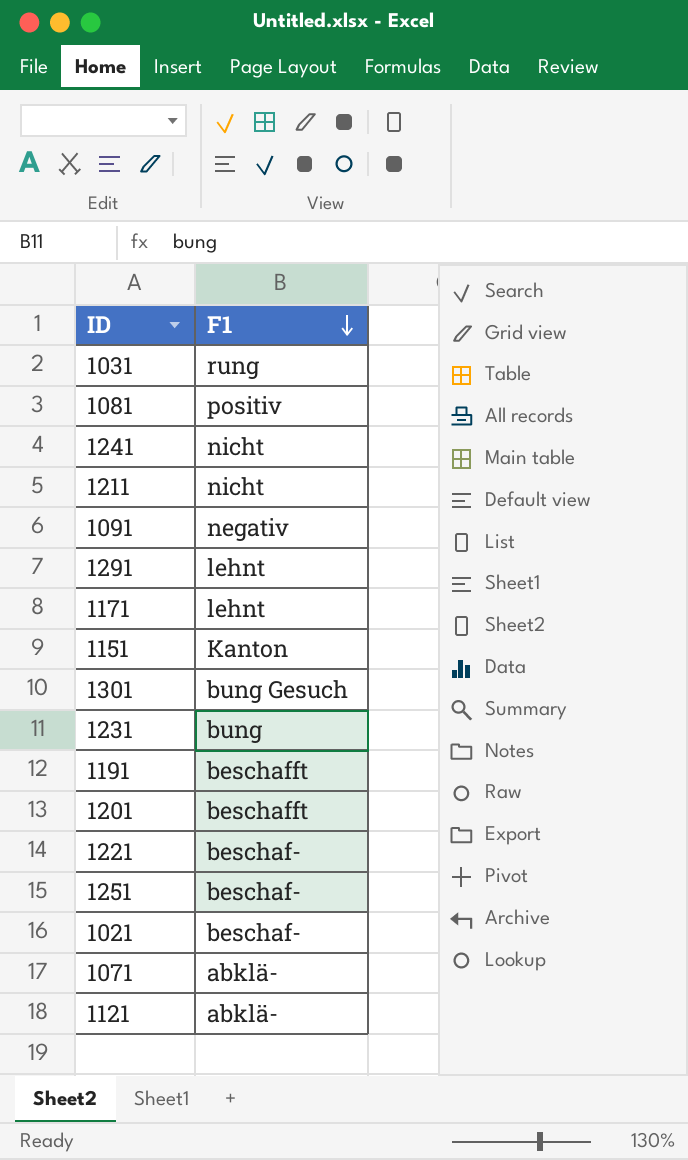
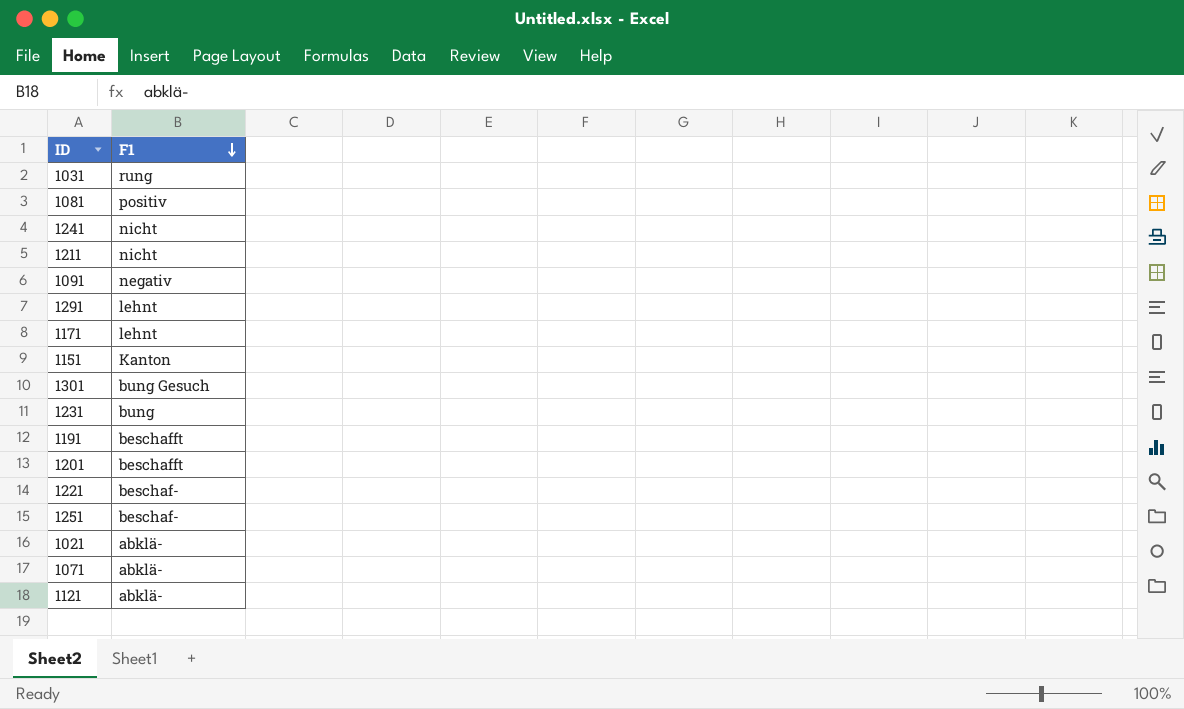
1021 | F1: beschaf- -> abklä-

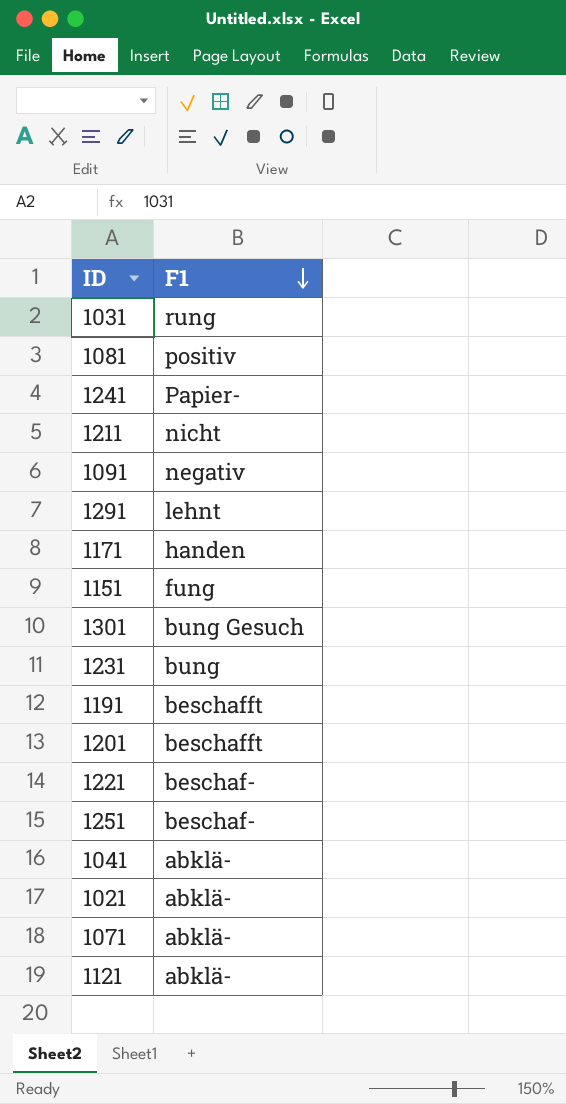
1241 | F1: nicht -> Papier-
1171 | F1: lehnt -> handen
1151 | F1: Kanton -> fung
row 1041: none -> abklä-

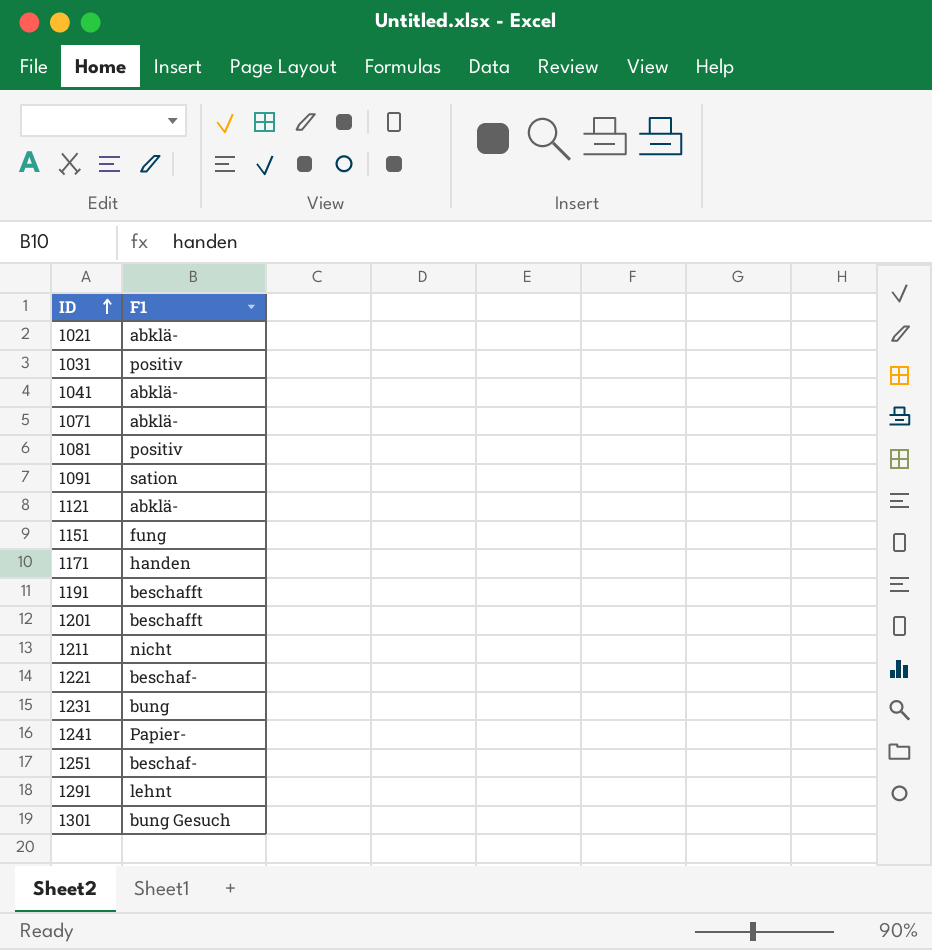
row order: F1 descending -> ID ascending
1031 | F1: rung -> positiv
1091 | F1: negativ -> sation

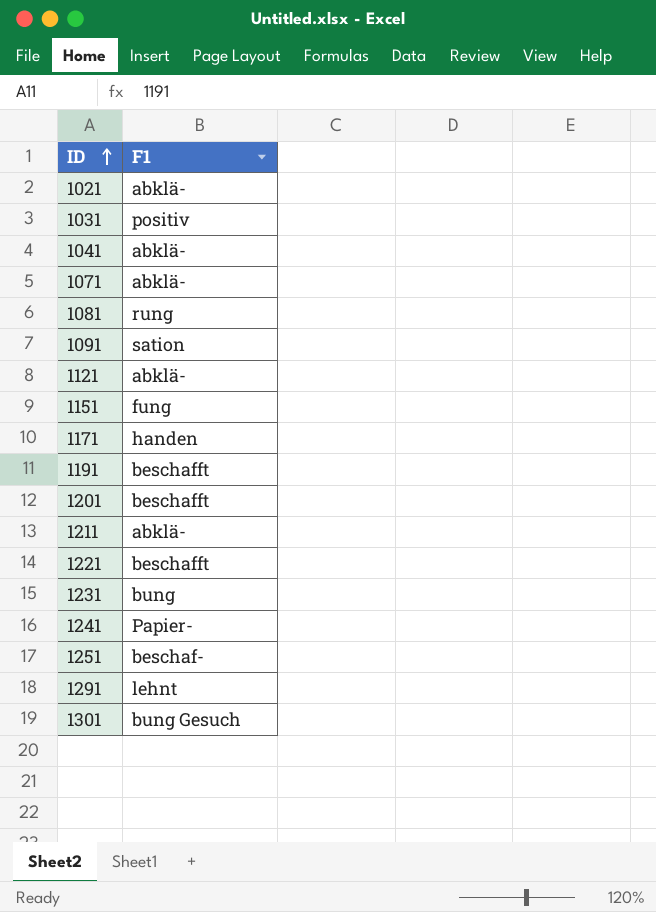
1081 | F1: positiv -> rung
1211 | F1: nicht -> abklä-
1221 | F1: beschaf- -> beschafft

